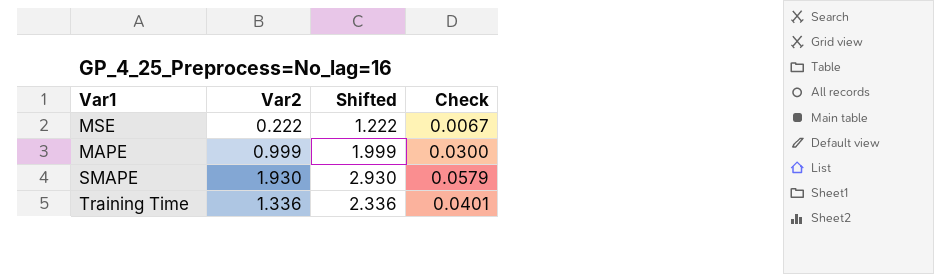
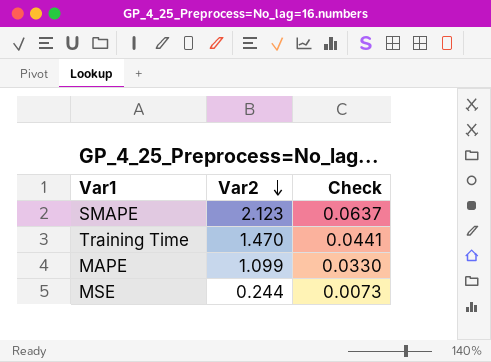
row order: none -> Var2 descending
column Shifted | formula: [Var2] + 1 -> none
SMAPE | Var2: 1.930 -> 2.123
SMAPE | Check: 0.0579 -> 0.0637
Training Time | Var2: 1.336 -> 1.470
Training Time | Check: 0.0401 -> 0.0441
MAPE | Var2: 0.999 -> 1.099
MAPE | Check: 0.0300 -> 0.0330
MSE | Var2: 0.222 -> 0.244
MSE | Check: 0.0067 -> 0.0073

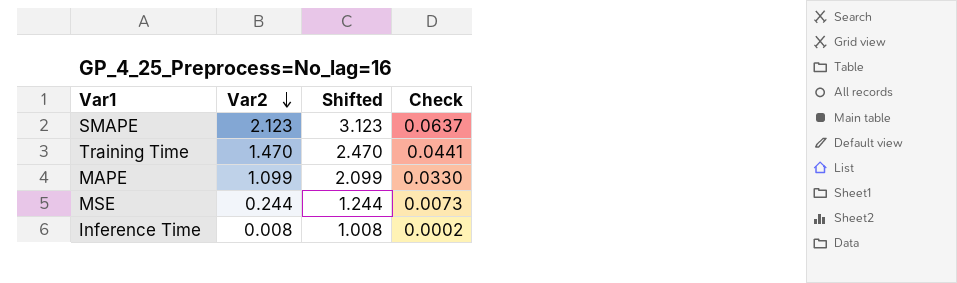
column Shifted | formula: none -> [Var2] + 1
row Inference Time: none -> 0.008 | 1.008 | 0.0002

